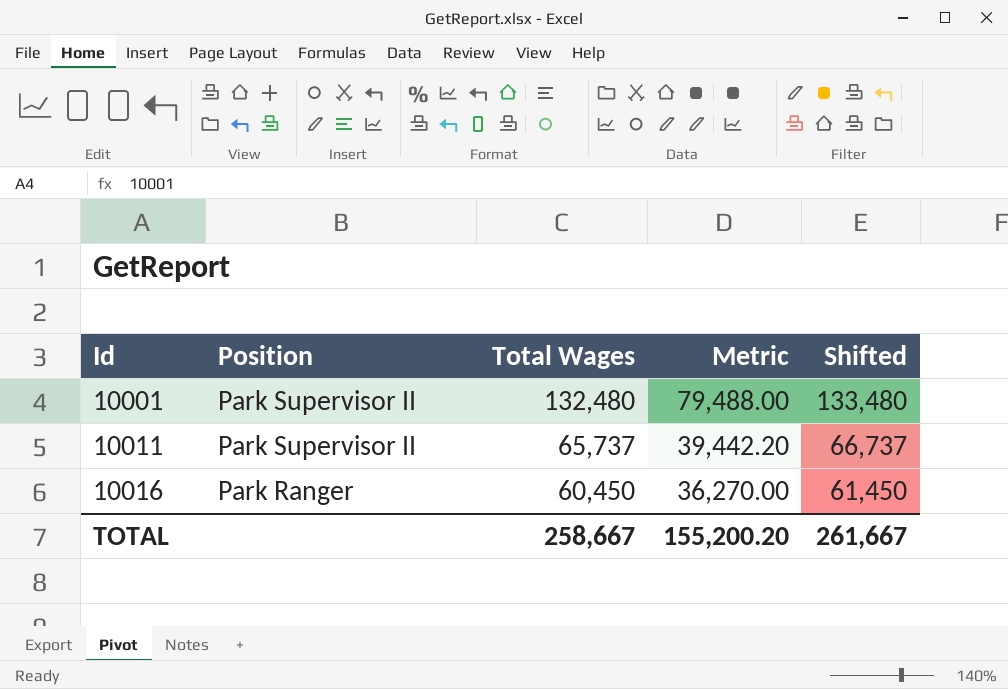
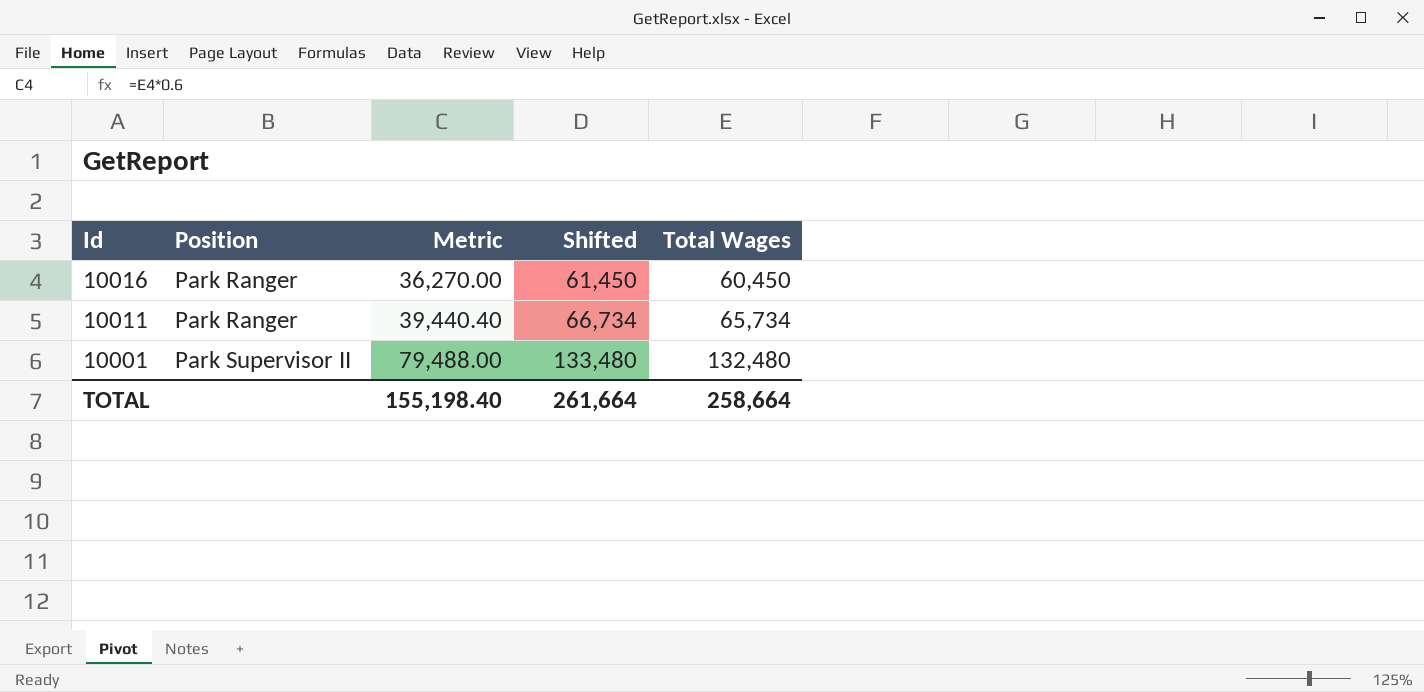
row order: Id ascending -> Id descending
column Total Wages | position: 3 -> 5
10011 | Position: Park Supervisor II -> Park Ranger
10011 | Metric: 39,442.20 -> 39,440.40
10011 | Shifted: 66,737 -> 66,734
10011 | Total Wages: 65,737 -> 65,734
TOTAL | Metric: 155,200.20 -> 155,198.40
TOTAL | Shifted: 261,667 -> 261,664
TOTAL | Total Wages: 258,667 -> 258,664

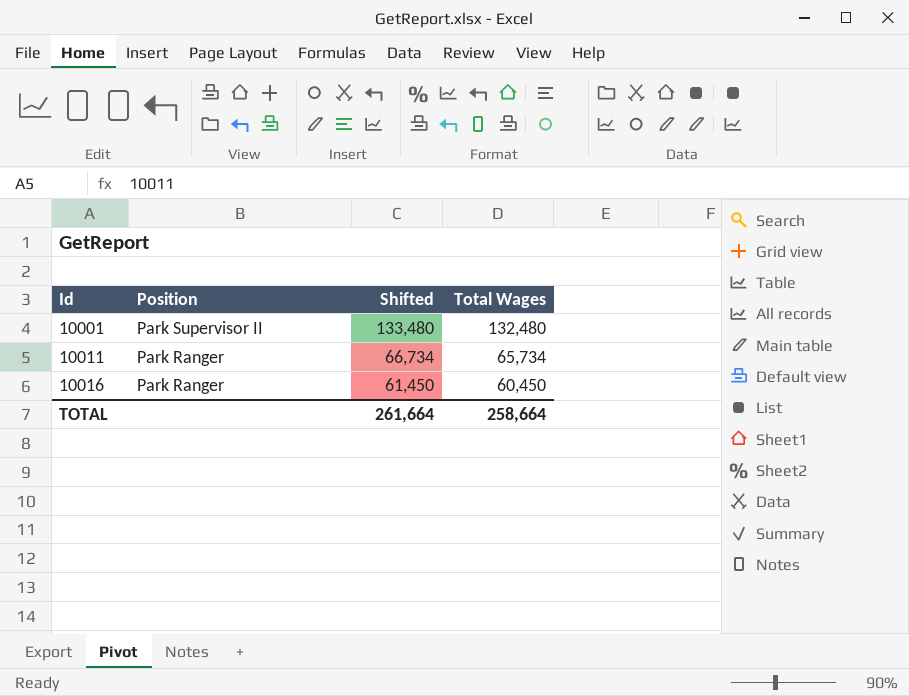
row order: Id descending -> Id ascending
column Metric | formula: [Total Wages] * 0.6 -> none

